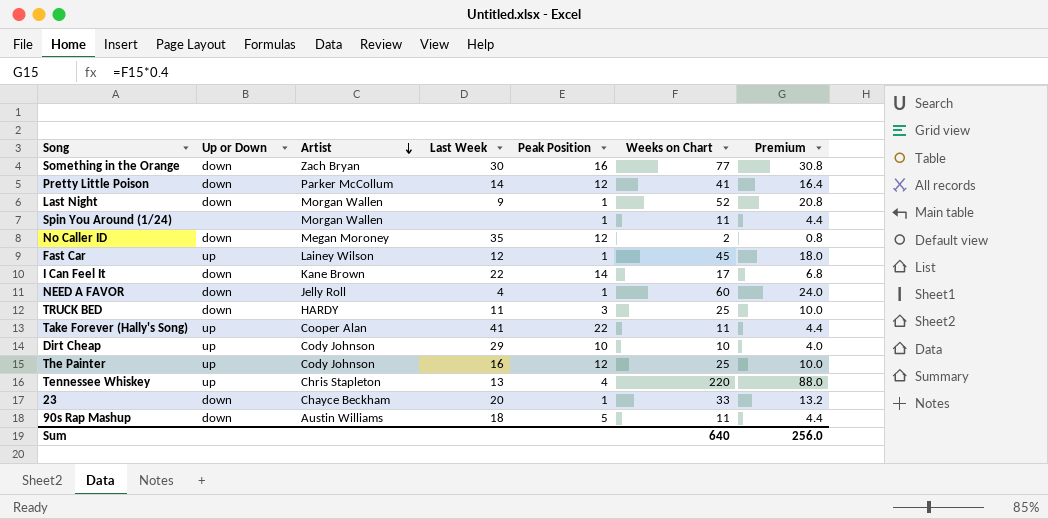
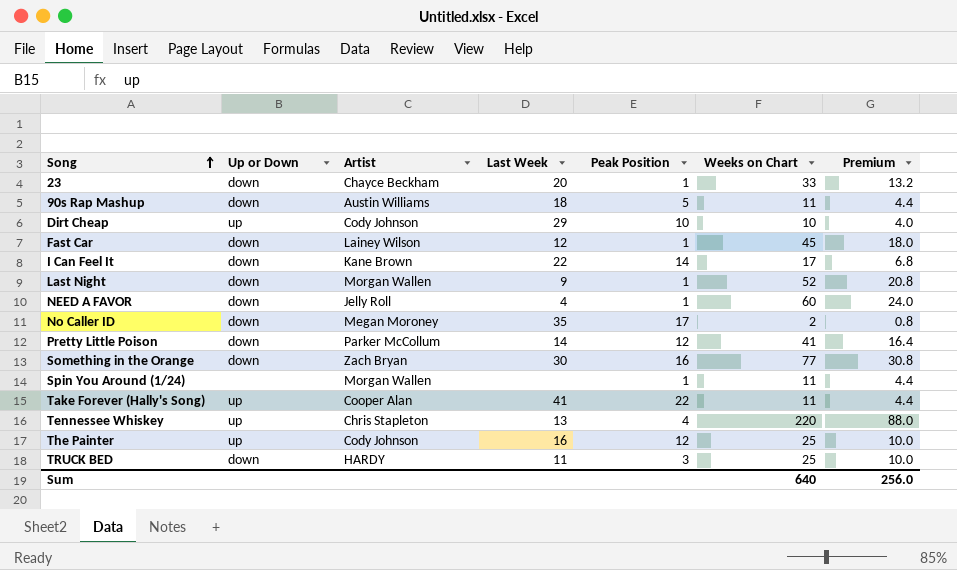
row order: Artist descending -> Song ascending
Fast Car | Up or Down: up -> down
No Caller ID | Peak Position: 12 -> 17

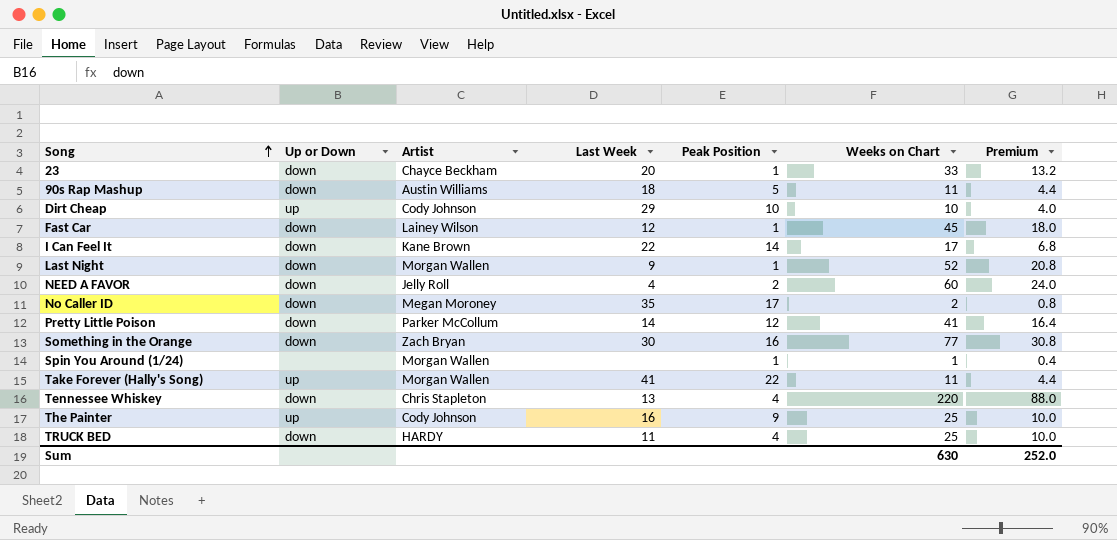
NEED A FAVOR | Peak Position: 1 -> 2
Spin You Around (1/24) | Weeks on Chart: 11 -> 1
Spin You Around (1/24) | Premium: 4.4 -> 0.4
Take Forever (Hally's Song) | Artist: Cooper Alan -> Morgan Wallen
Tennessee Whiskey | Up or Down: up -> down
The Painter | Peak Position: 12 -> 9
TRUCK BED | Peak Position: 3 -> 4
Sum | Weeks on Chart: 640 -> 630
Sum | Premium: 256.0 -> 252.0

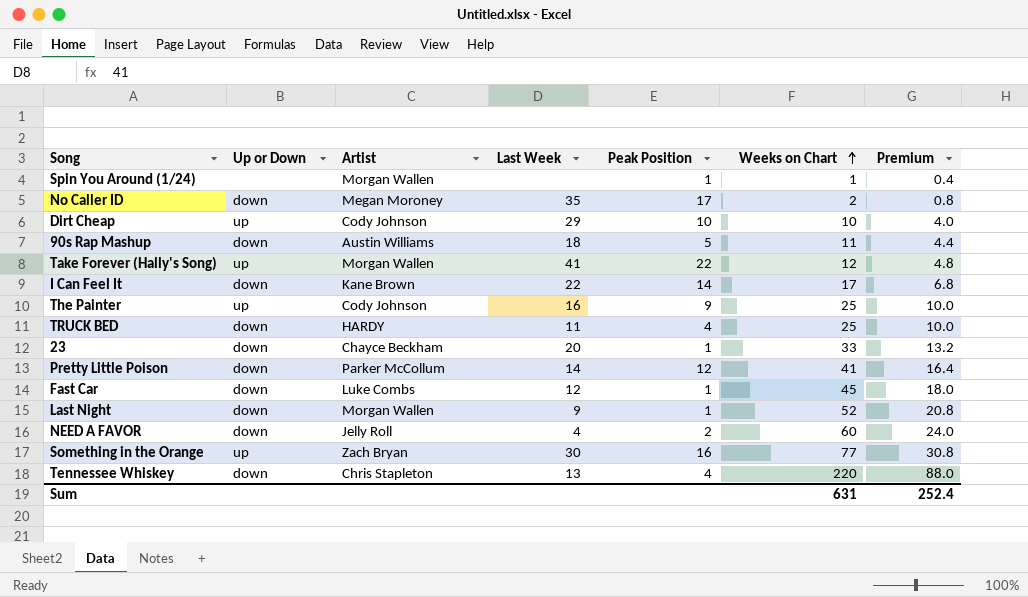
row order: Song ascending -> Weeks on Chart ascending
Take Forever (Hally's Song) | Weeks on Chart: 11 -> 12
Take Forever (Hally's Song) | Premium: 4.4 -> 4.8
Fast Car | Artist: Lainey Wilson -> Luke Combs
Something in the Orange | Up or Down: down -> up
Sum | Weeks on Chart: 630 -> 631
Sum | Premium: 252.0 -> 252.4

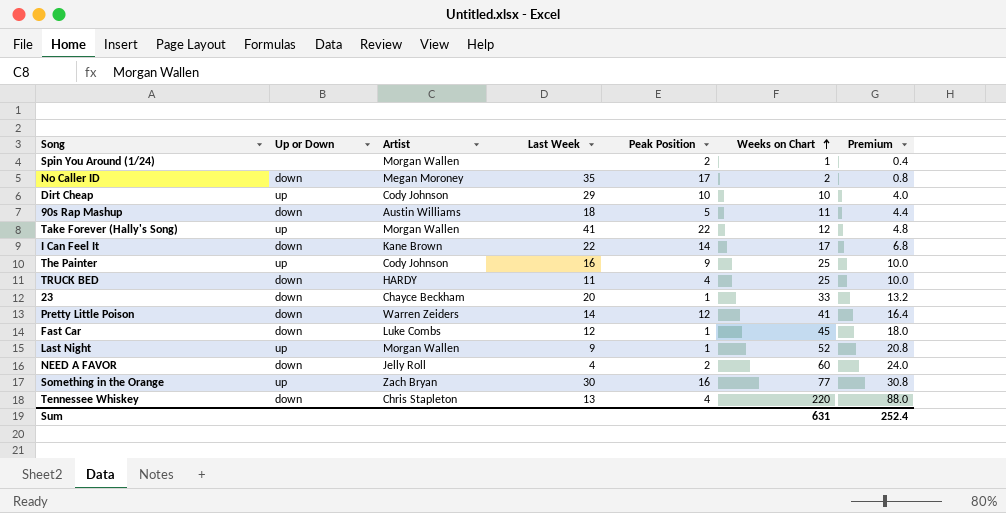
Spin You Around (1/24) | Peak Position: 1 -> 2
Pretty Little Poison | Artist: Parker McCollum -> Warren Zeiders
Last Night | Up or Down: down -> up

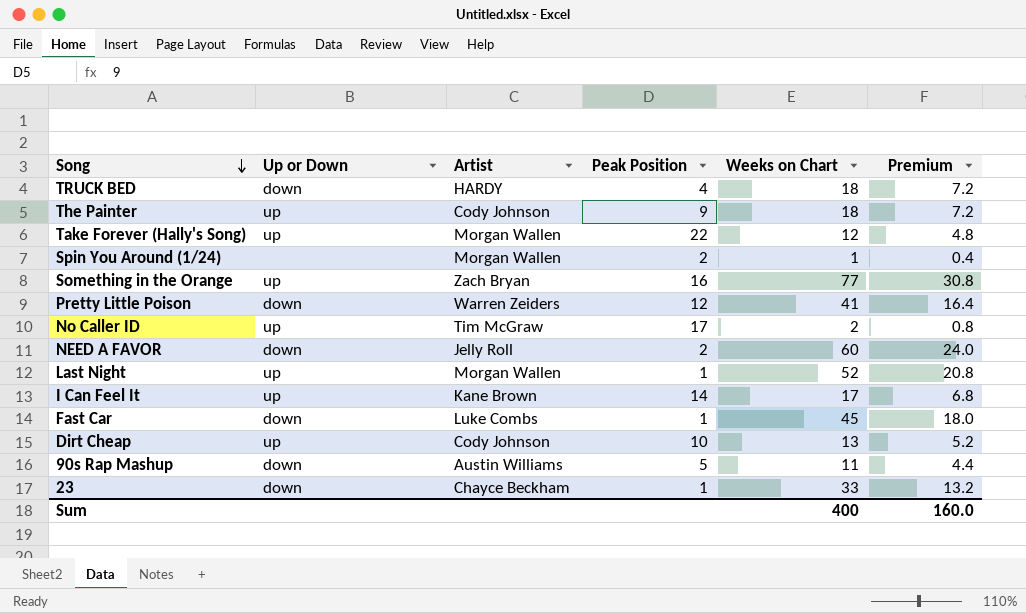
row order: Weeks on Chart ascending -> Song descending
column Last Week | position: 4 -> none
row Tennessee Whiskey: down | Chris Stapleton | 13 | 4 | 220 | 88.0 -> none
TRUCK BED | Weeks on Chart: 25 -> 18
TRUCK BED | Premium: 10.0 -> 7.2
The Painter | Weeks on Chart: 25 -> 18
The Painter | Premium: 10.0 -> 7.2
No Caller ID | Up or Down: down -> up
No Caller ID | Artist: Megan Moroney -> Tim McGraw
I Can Feel It | Up or Down: down -> up
Dirt Cheap | Weeks on Chart: 10 -> 13
Dirt Cheap | Premium: 4.0 -> 5.2
Sum | Weeks on Chart: 631 -> 400
Sum | Premium: 252.4 -> 160.0

